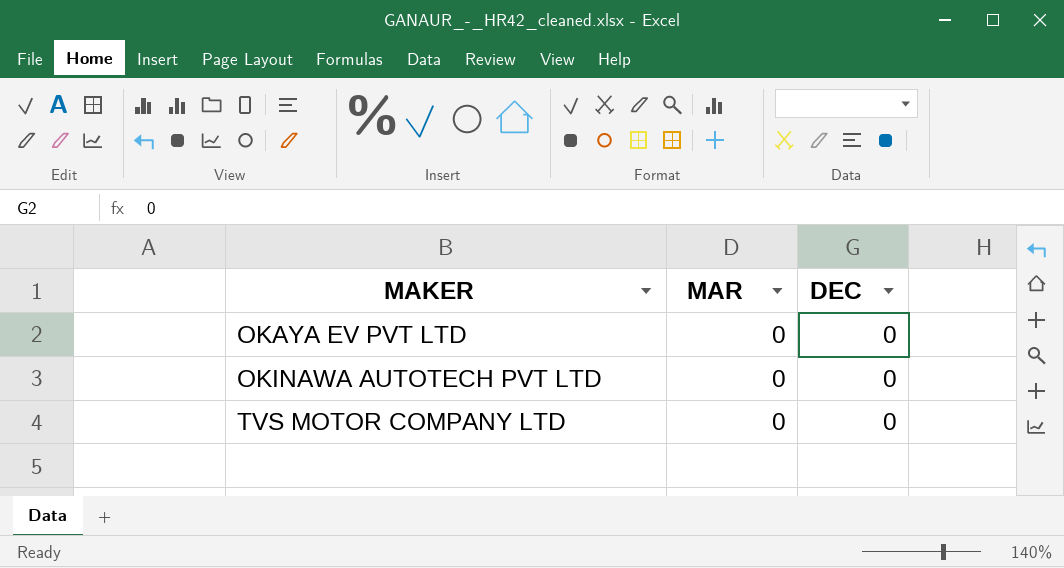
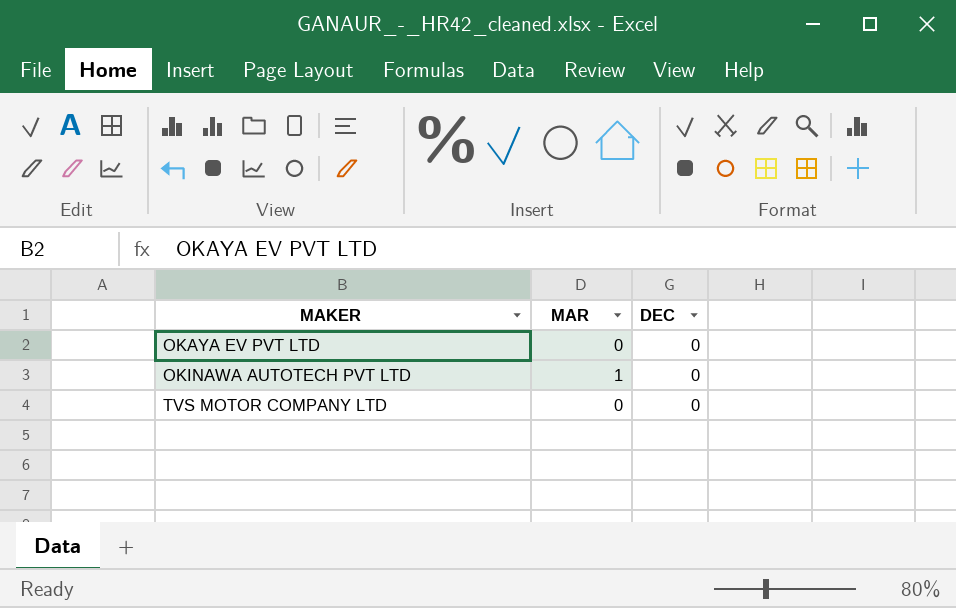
OKINAWA AUTOTECH PVT LTD | MAR: 0 -> 1

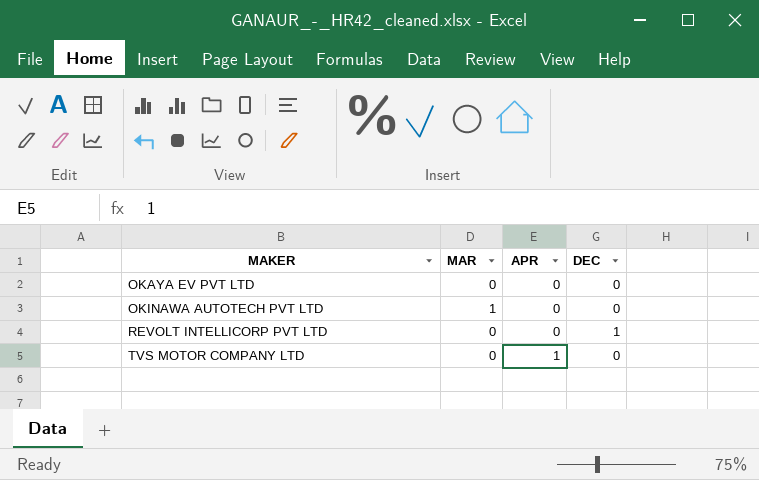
column APR | position: none -> 3
row REVOLT INTELLICORP PVT LTD: none -> 0 | 0 | 1

